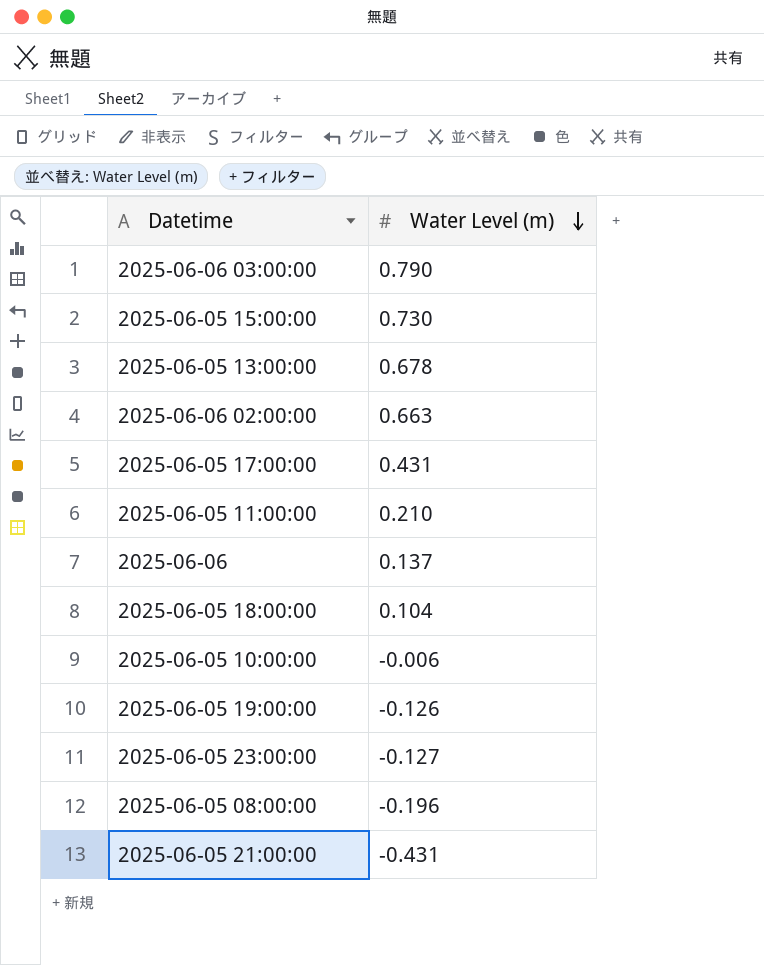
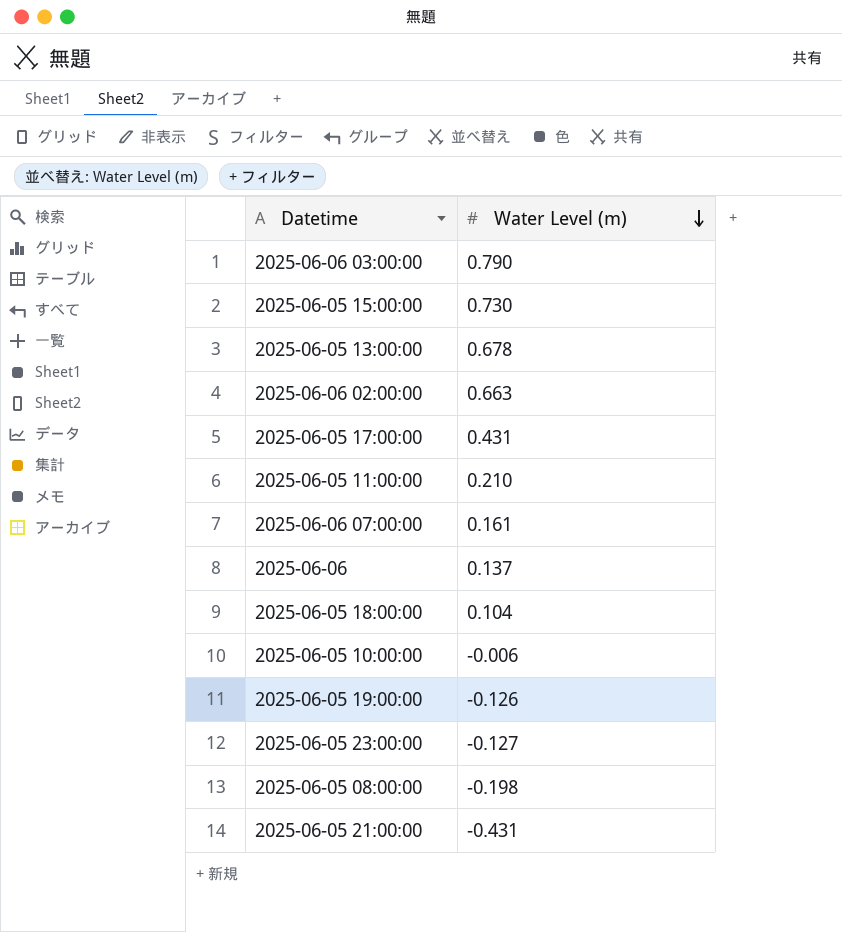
row 2025-06-06 07:00:00: none -> 0.161
2025-06-05 08:00:00 | Water Level (m): -0.196 -> -0.198

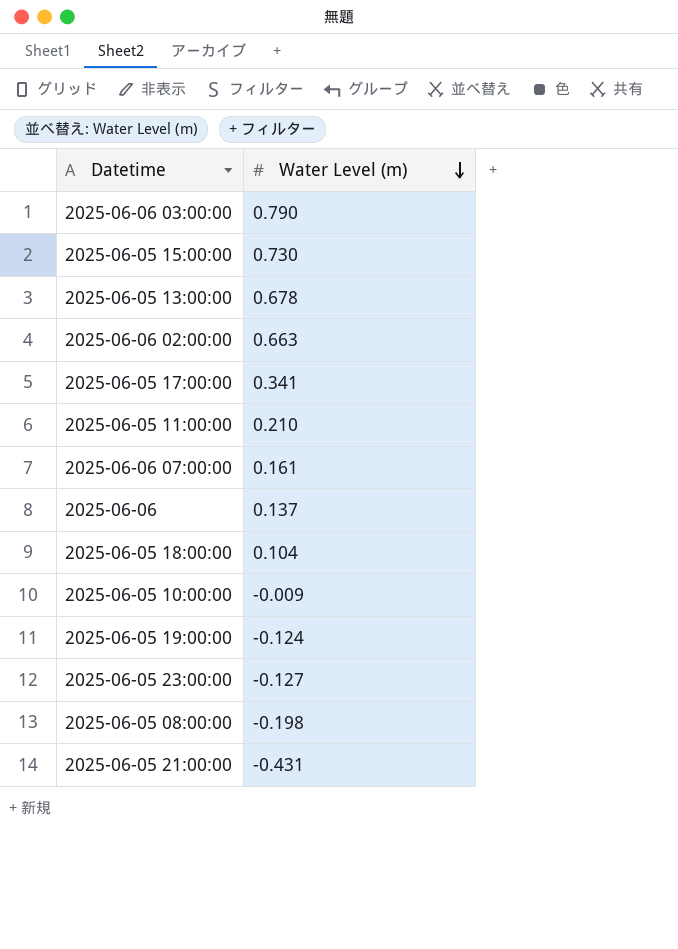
2025-06-05 17:00:00 | Water Level (m): 0.431 -> 0.341
2025-06-05 10:00:00 | Water Level (m): -0.006 -> -0.009
2025-06-05 19:00:00 | Water Level (m): -0.126 -> -0.124

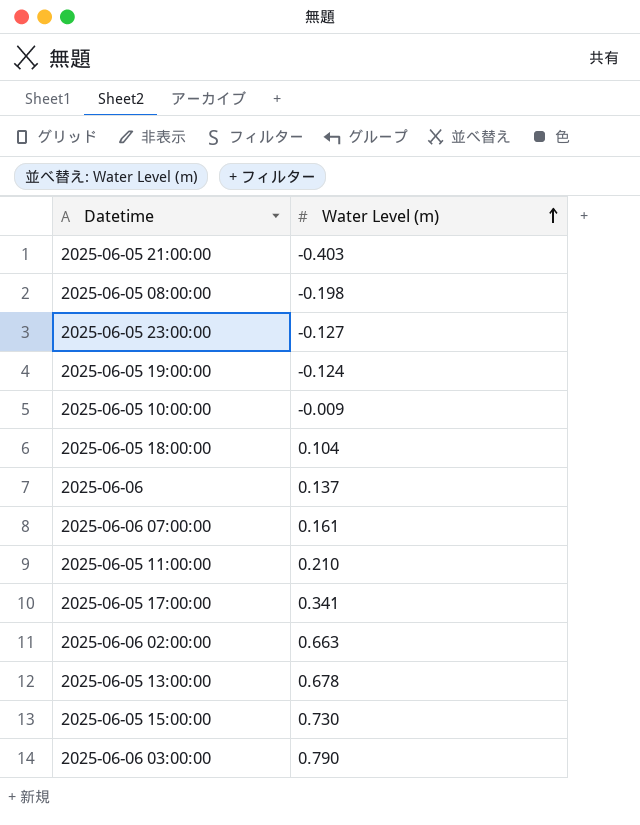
row order: Water Level (m) descending -> Water Level (m) ascending
2025-06-05 21:00:00 | Water Level (m): -0.431 -> -0.403

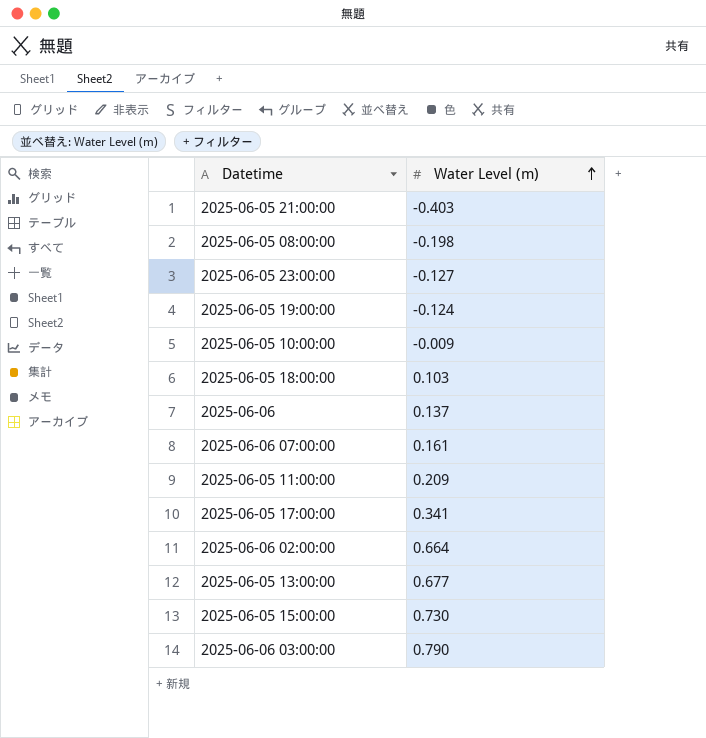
2025-06-05 18:00:00 | Water Level (m): 0.104 -> 0.103
2025-06-05 11:00:00 | Water Level (m): 0.210 -> 0.209
2025-06-06 02:00:00 | Water Level (m): 0.663 -> 0.664
2025-06-05 13:00:00 | Water Level (m): 0.678 -> 0.677

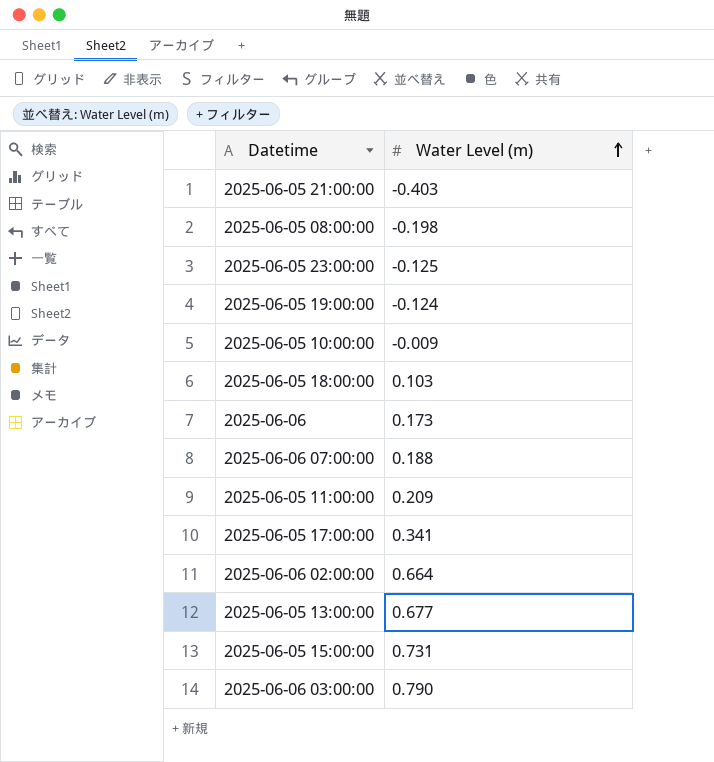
2025-06-05 23:00:00 | Water Level (m): -0.127 -> -0.125
2025-06-06 | Water Level (m): 0.137 -> 0.173
2025-06-06 07:00:00 | Water Level (m): 0.161 -> 0.188
2025-06-05 15:00:00 | Water Level (m): 0.730 -> 0.731

